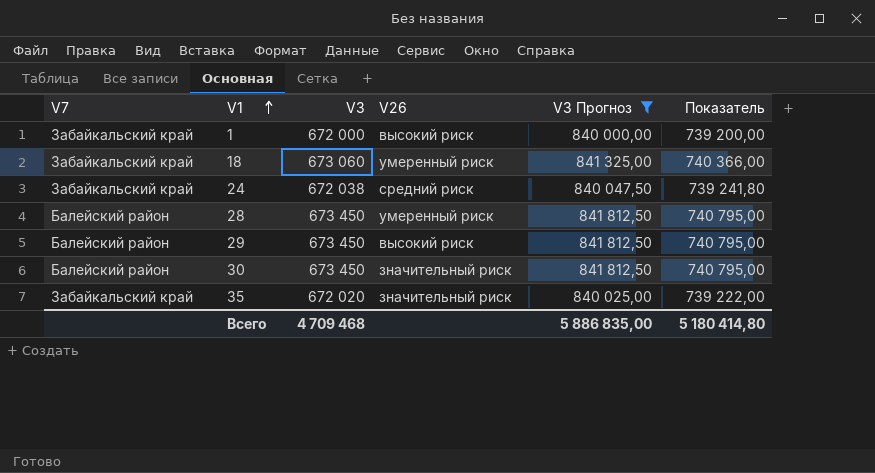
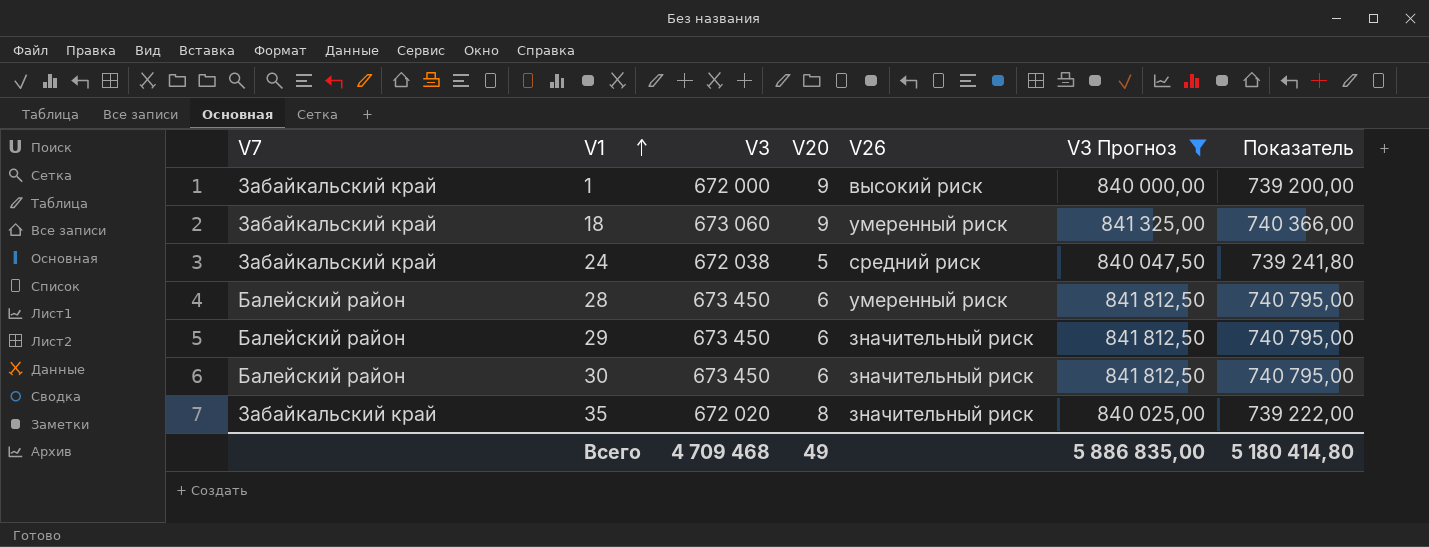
column V20 | position: none -> 4
29 | V26: высокий риск -> значительный риск

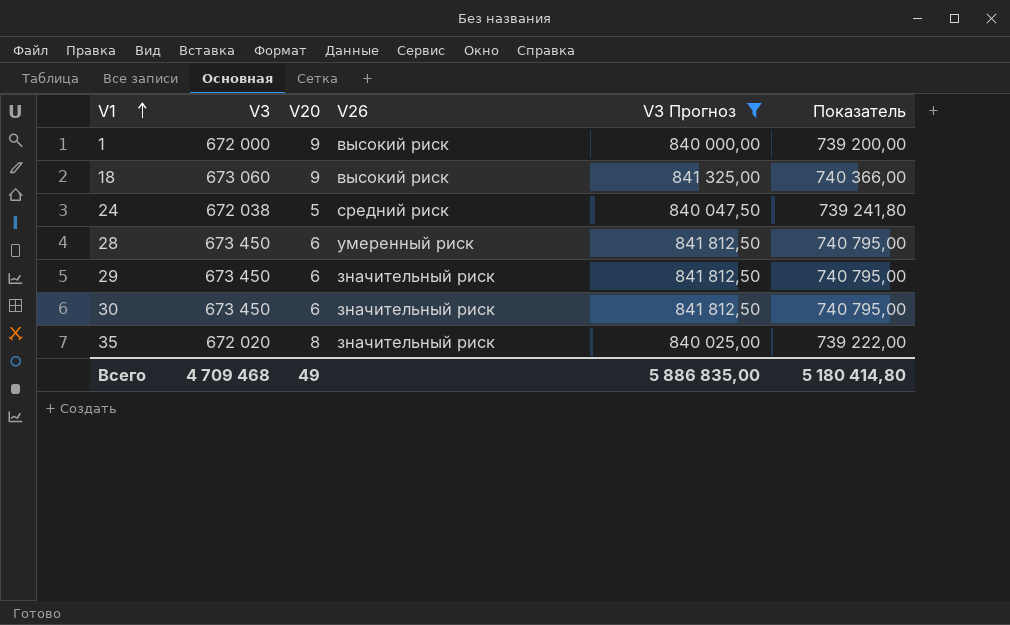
column V7 | position: 1 -> none
18 | V26: умеренный риск -> высокий риск

